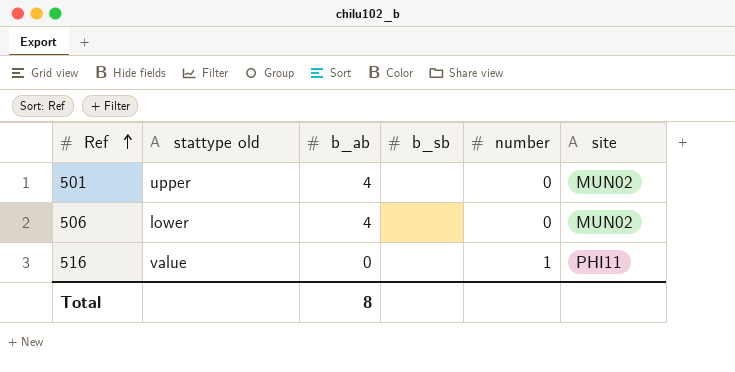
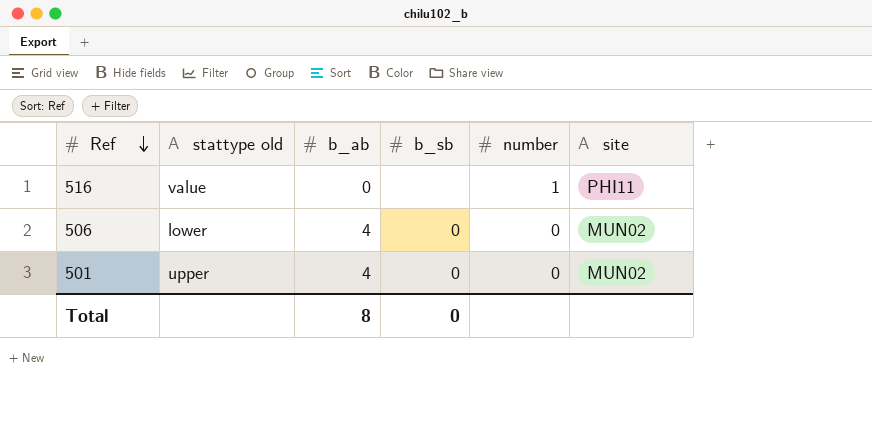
row order: Ref ascending -> Ref descending
506 | b_sb: none -> 0
501 | b_sb: none -> 0
Total | b_sb: none -> 0

